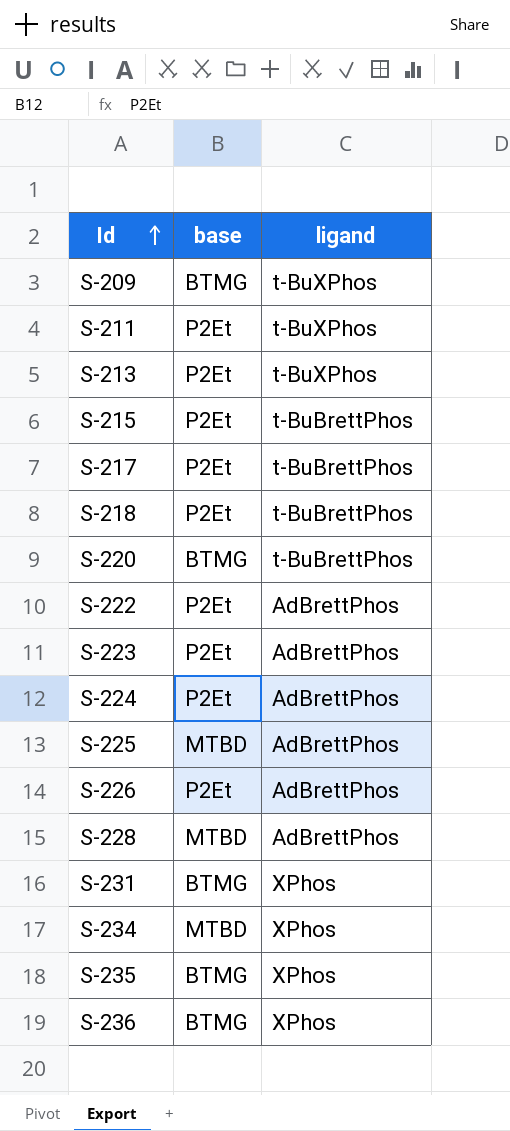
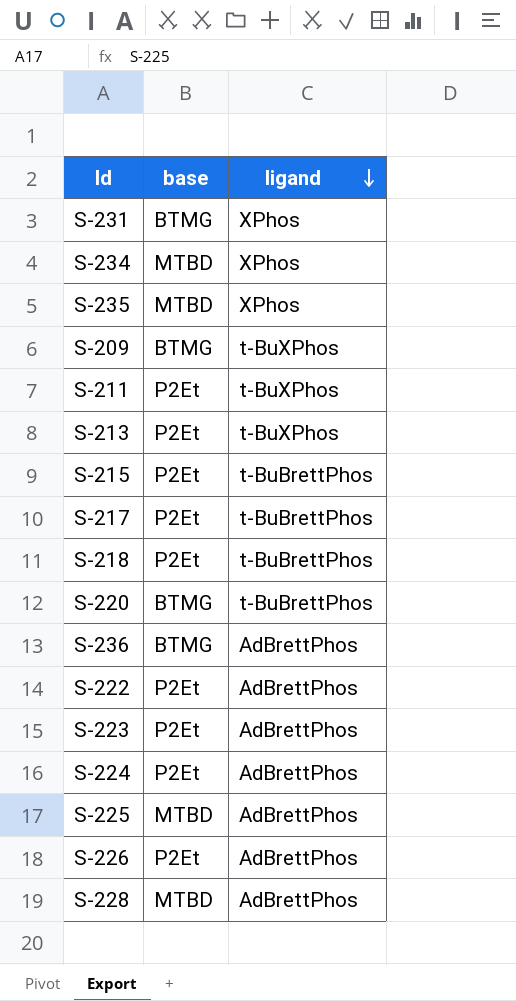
row order: Id ascending -> ligand descending
S-235 | base: BTMG -> MTBD
S-236 | ligand: XPhos -> AdBrettPhos

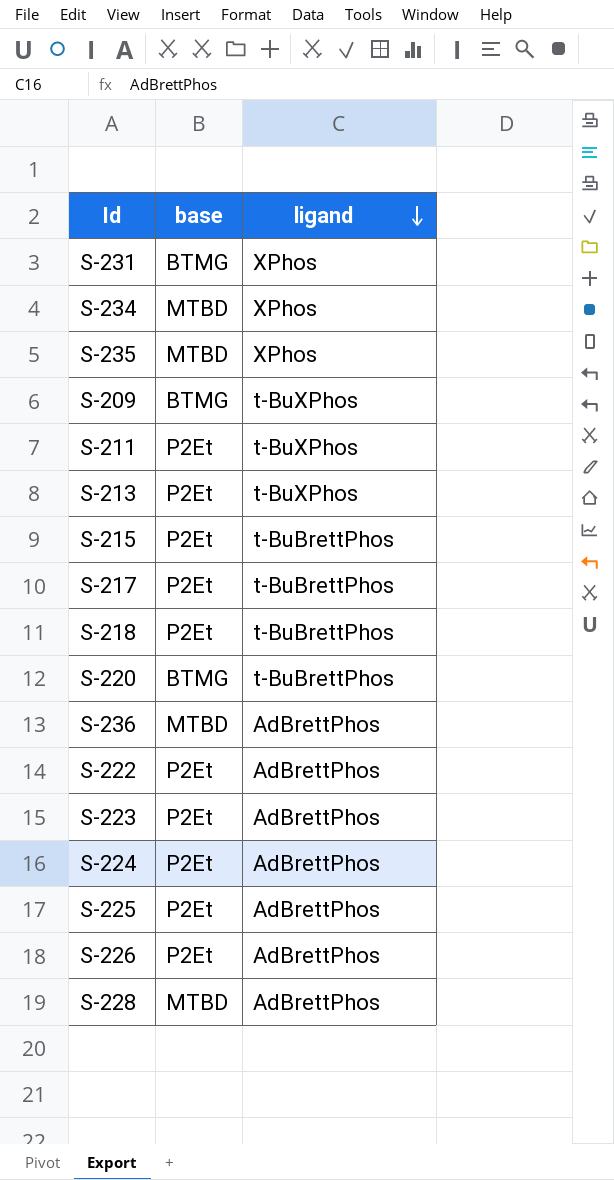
S-236 | base: BTMG -> MTBD
S-225 | base: MTBD -> P2Et

